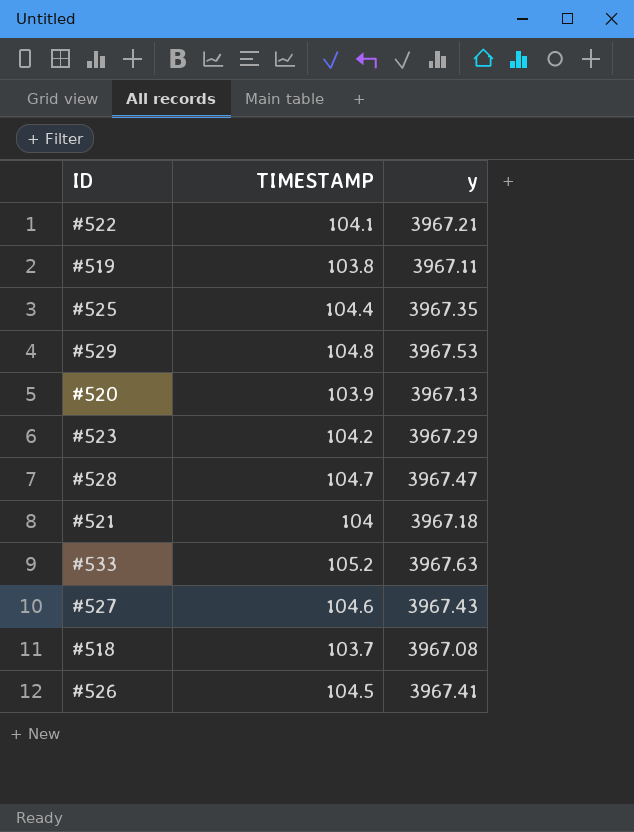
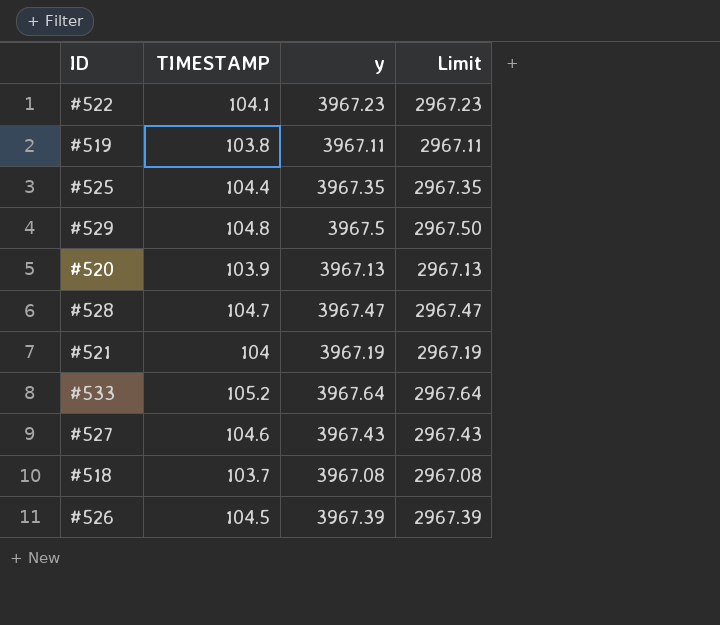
column Limit | formula: none -> [y] - 1000
row #523: 104.2 | 3967.29 -> none
#522 | y: 3967.21 -> 3967.23
#529 | y: 3967.53 -> 3967.5
#521 | y: 3967.18 -> 3967.19
#533 | y: 3967.63 -> 3967.64
#526 | y: 3967.41 -> 3967.39

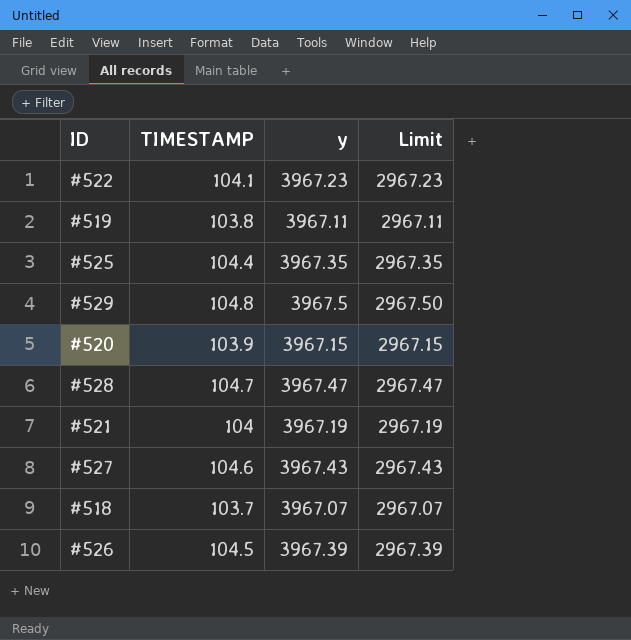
row #533: 105.2 | 3967.64 | 2967.64 -> none
#520 | y: 3967.13 -> 3967.15
#520 | Limit: 2967.13 -> 2967.15
#518 | y: 3967.08 -> 3967.07
#518 | Limit: 2967.08 -> 2967.07

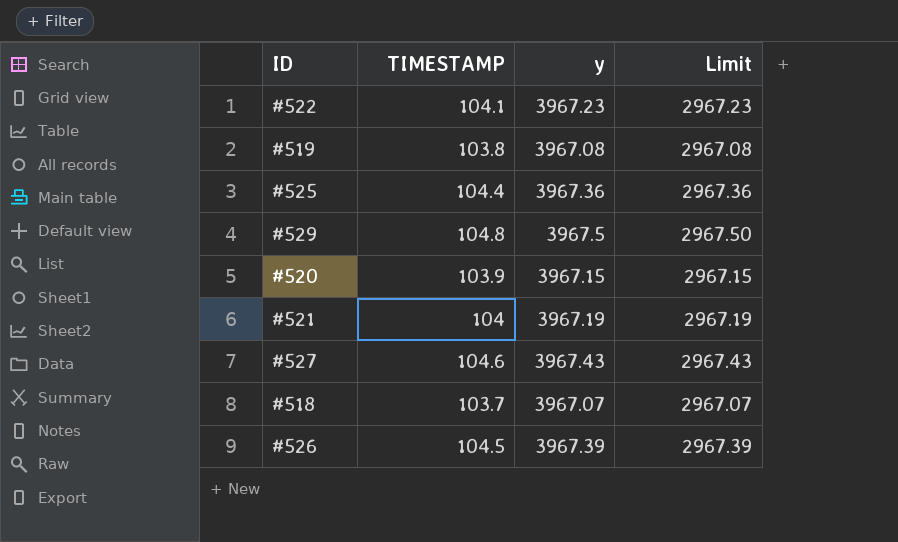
row #528: 104.7 | 3967.47 | 2967.47 -> none
#519 | y: 3967.11 -> 3967.08
#519 | Limit: 2967.11 -> 2967.08
#525 | y: 3967.35 -> 3967.36
#525 | Limit: 2967.35 -> 2967.36

